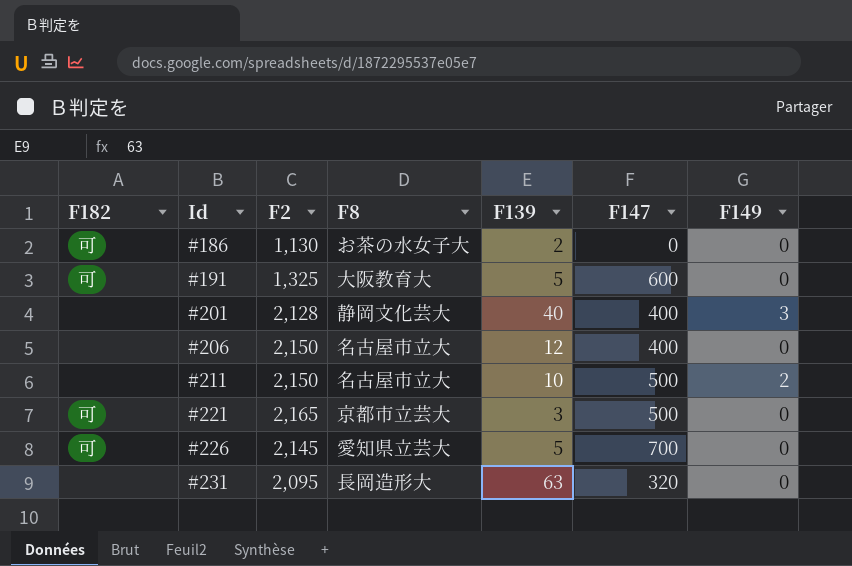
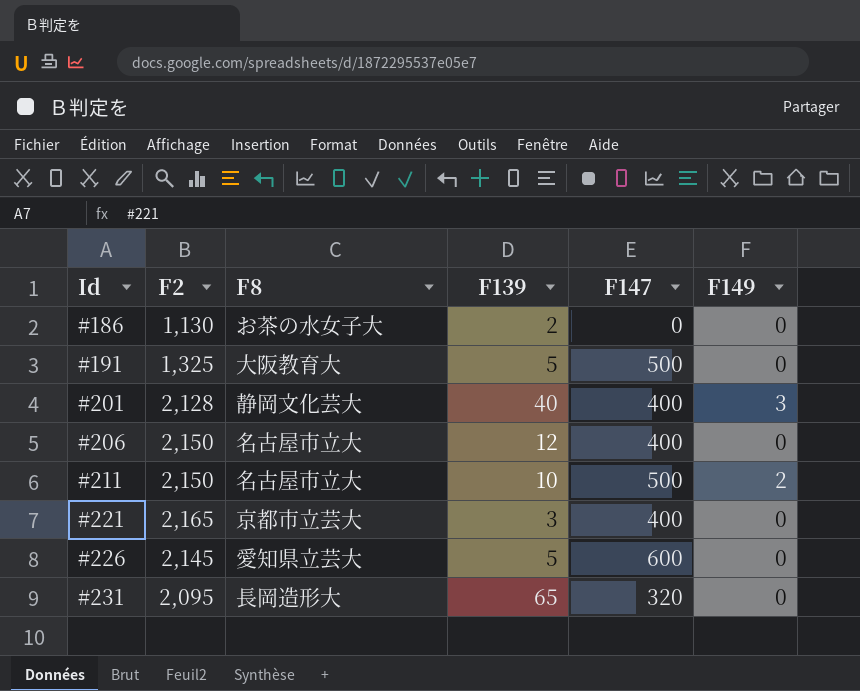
column F182 | position: 1 -> none
#191 | F147: 600 -> 500
#221 | F147: 500 -> 400
#226 | F147: 700 -> 600
#231 | F139: 63 -> 65

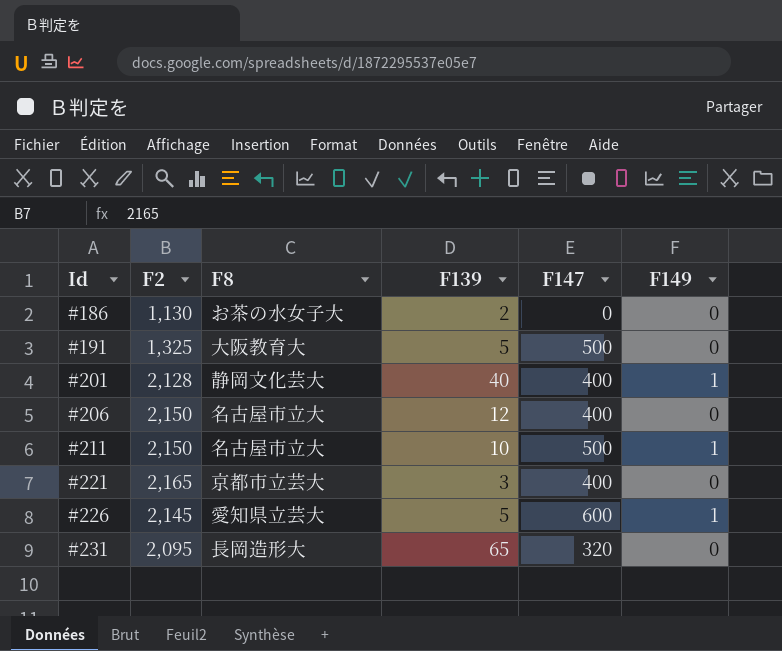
#201 | F149: 3 -> 1
#211 | F149: 2 -> 1
#226 | F149: 0 -> 1

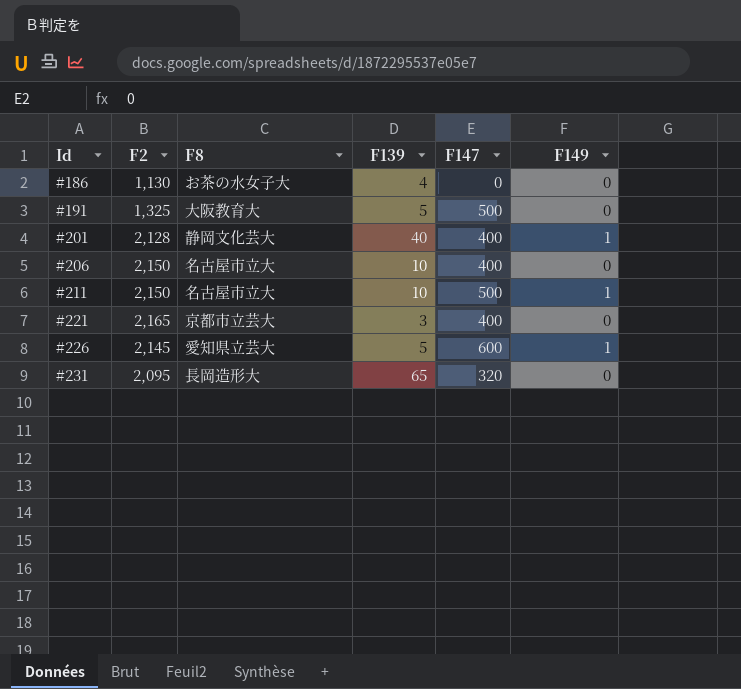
#186 | F139: 2 -> 4
#206 | F139: 12 -> 10

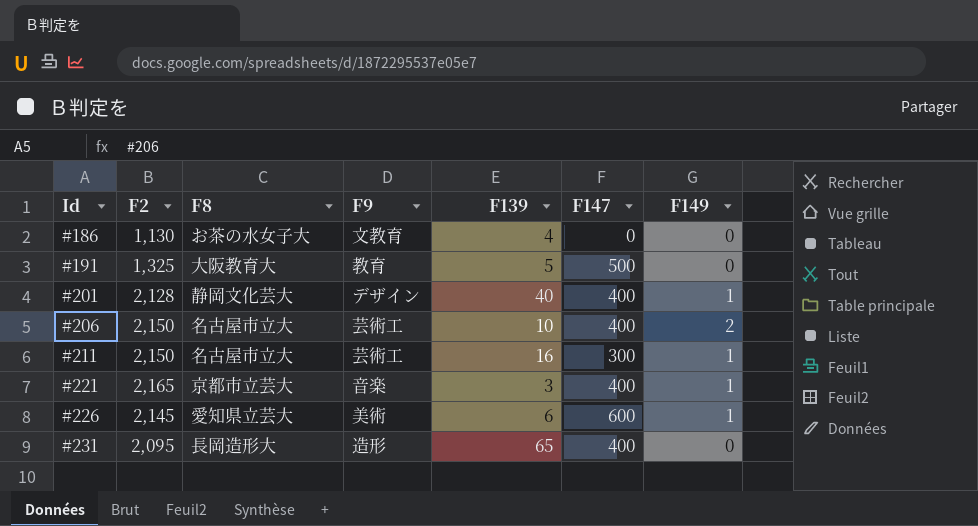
column F9 | position: none -> 4
#206 | F149: 0 -> 2
#211 | F139: 10 -> 16
#211 | F147: 500 -> 300
#221 | F149: 0 -> 1
#226 | F139: 5 -> 6
#231 | F147: 320 -> 400

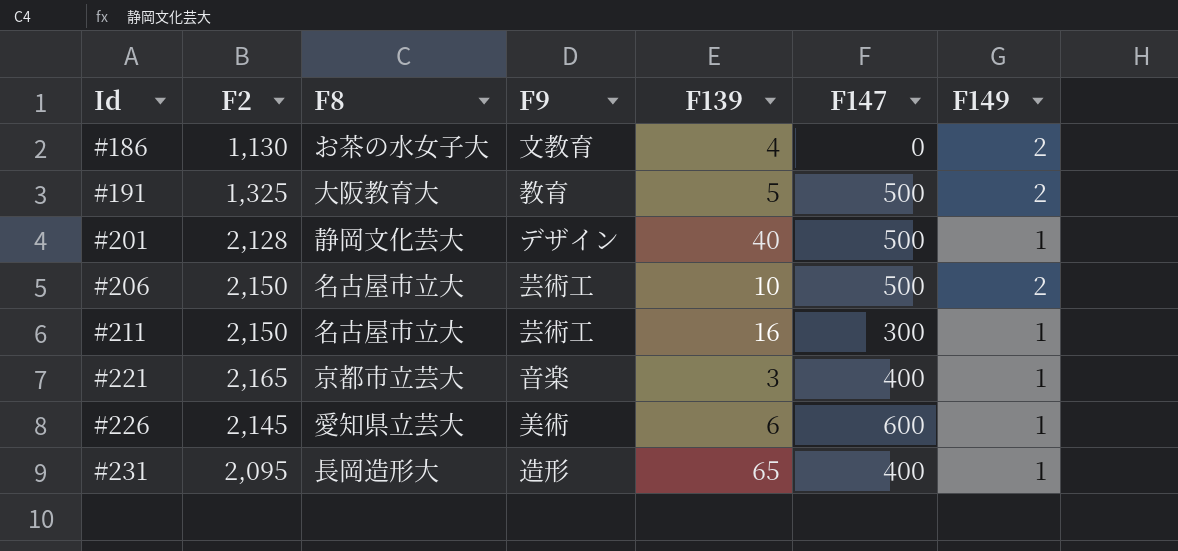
#186 | F149: 0 -> 2
#191 | F149: 0 -> 2
#201 | F147: 400 -> 500
#206 | F147: 400 -> 500
#231 | F149: 0 -> 1

